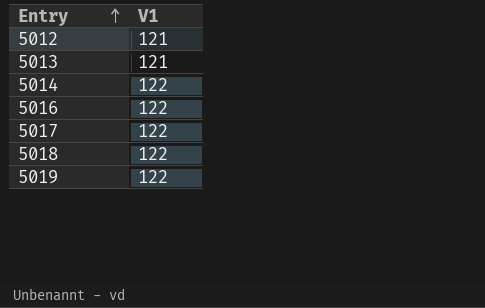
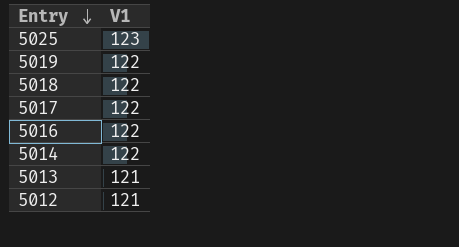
row order: Entry ascending -> Entry descending
row 5025: none -> 123

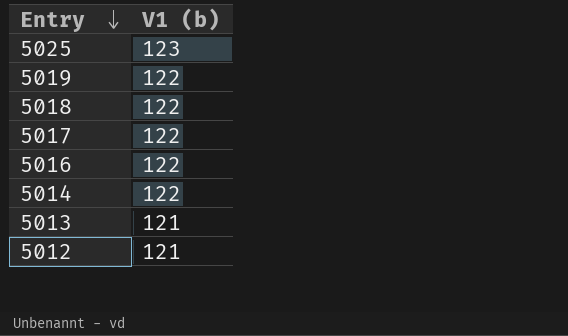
column name: V1 -> V1 (b)

